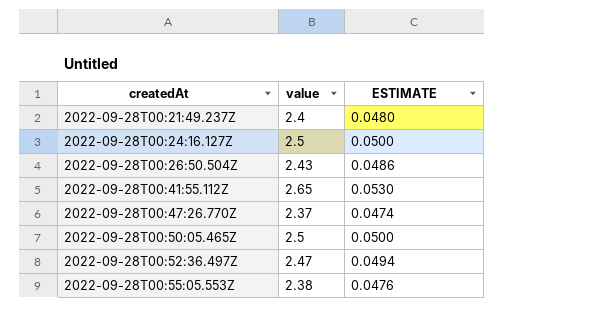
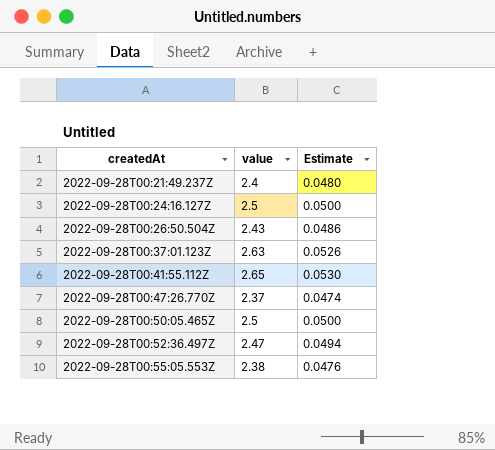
column name: ESTIMATE -> Estimate
row 2022-09-28T00:37:01.123Z: none -> 2.63 | 0.0526

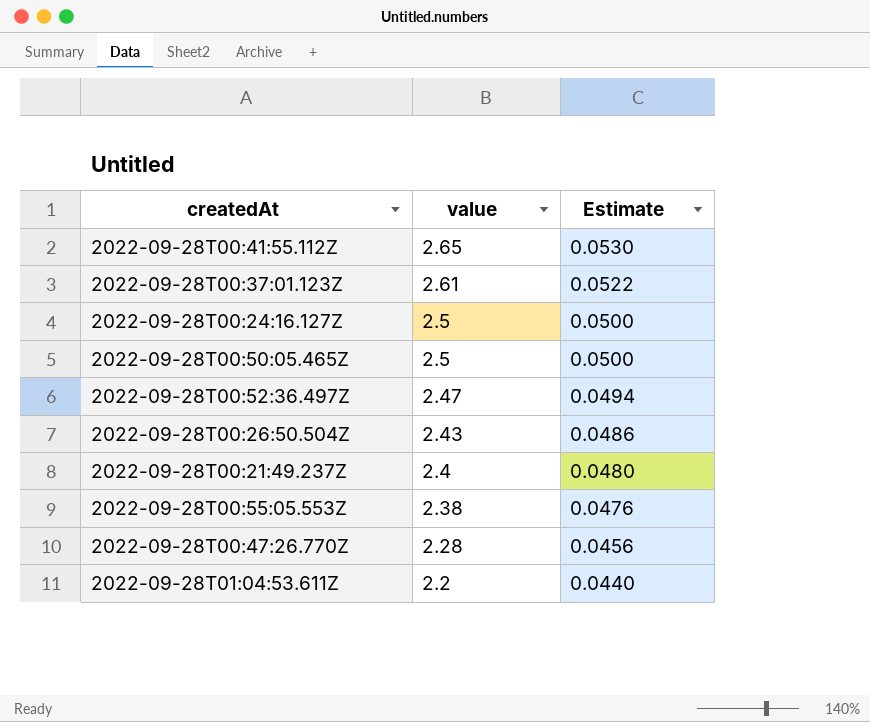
row order: createdAt ascending -> value descending
2022-09-28T00:37:01.123Z | value: 2.63 -> 2.61
2022-09-28T00:37:01.123Z | Estimate: 0.0526 -> 0.0522
2022-09-28T00:47:26.770Z | value: 2.37 -> 2.28
2022-09-28T00:47:26.770Z | Estimate: 0.0474 -> 0.0456
row 2022-09-28T01:04:53.611Z: none -> 2.2 | 0.0440

